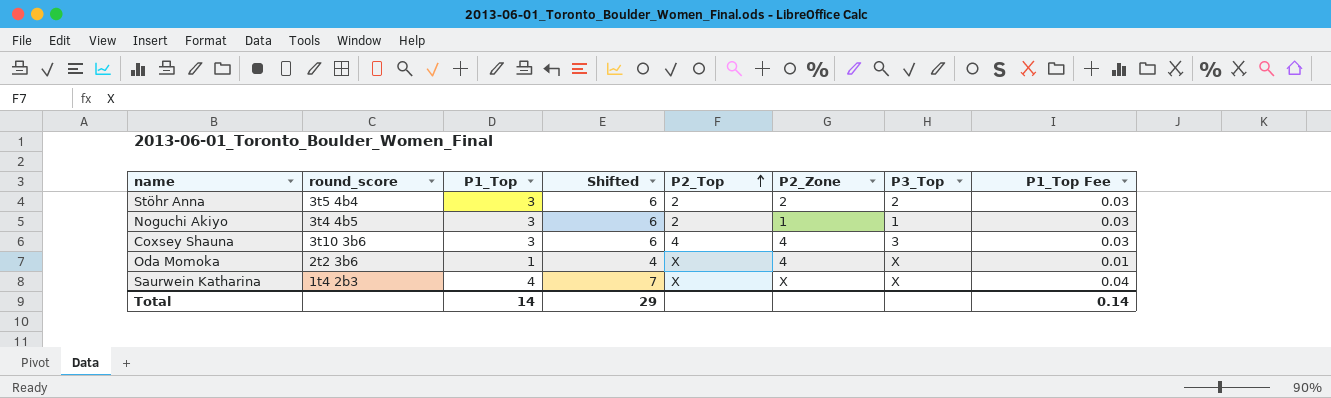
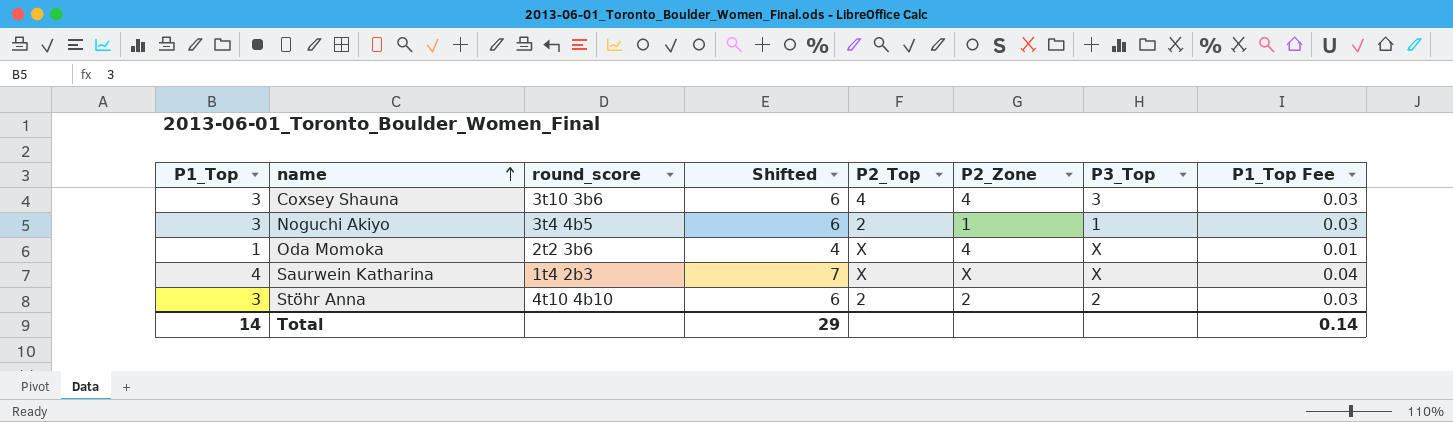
row order: P2_Top ascending -> name ascending
column P1_Top | position: 3 -> 1
Stöhr Anna | round_score: 3t5 4b4 -> 4t10 4b10

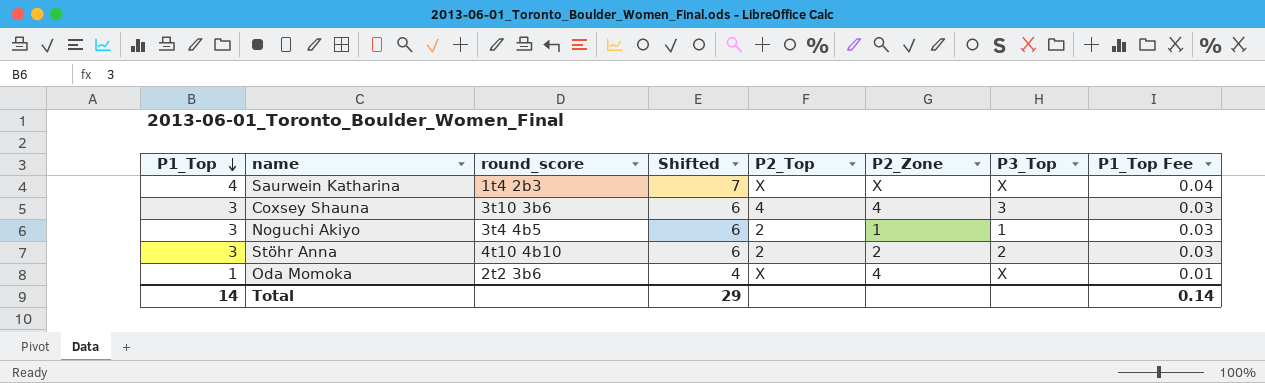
row order: name ascending -> P1_Top descending

